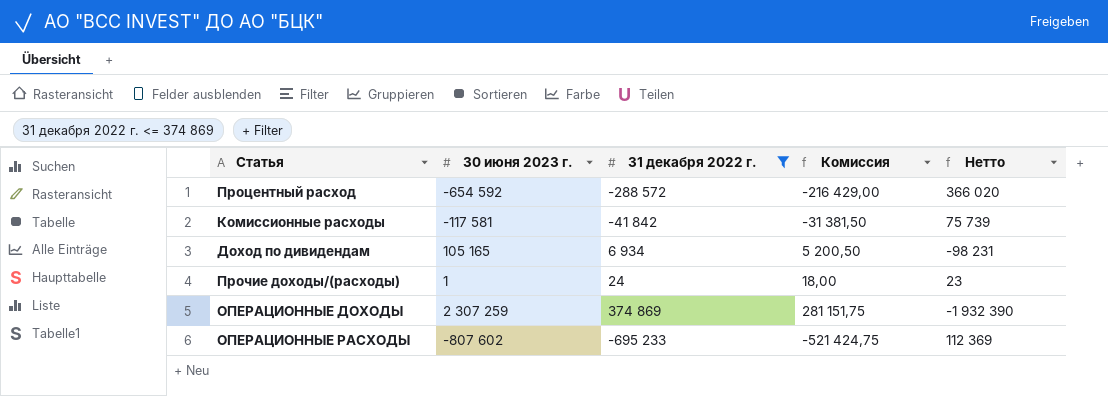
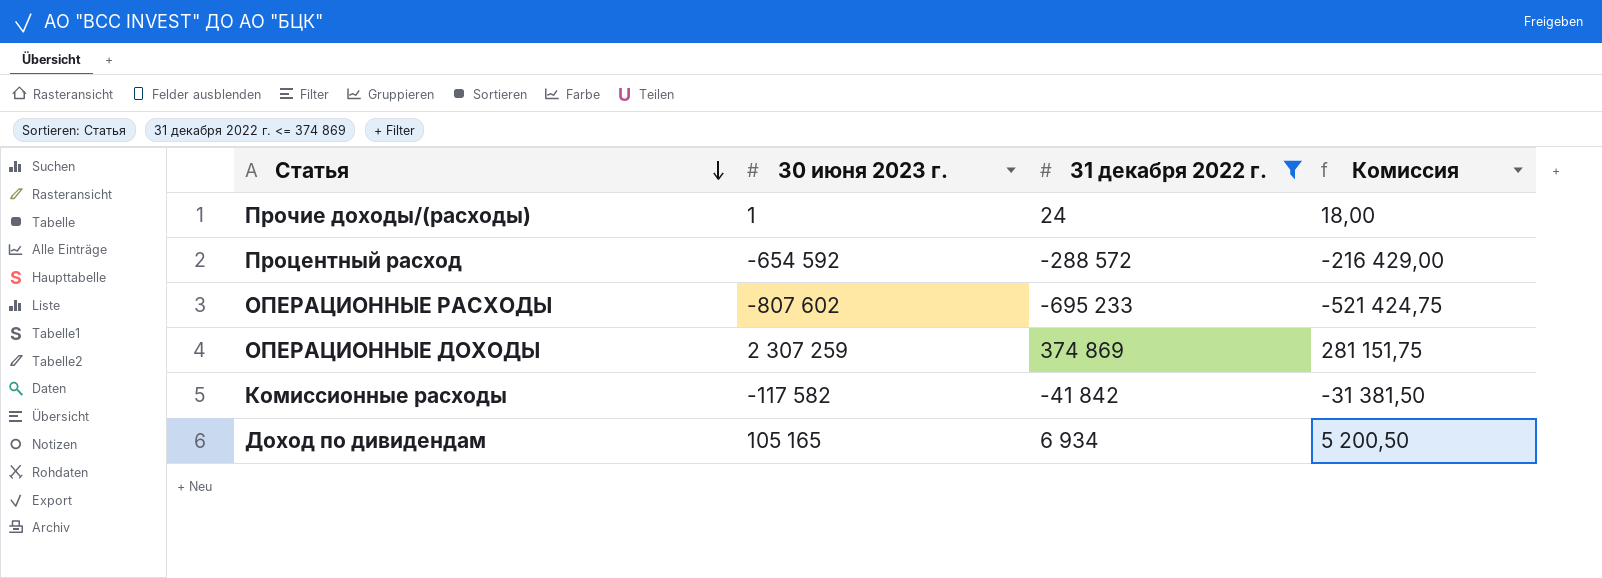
row order: none -> Статья descending
column Нетто | formula: [31 декабря 2022 г.] - [30 июня 2023 г.] -> none
Комиссионные расходы | 30 июня 2023 г.: -117 581 -> -117 582

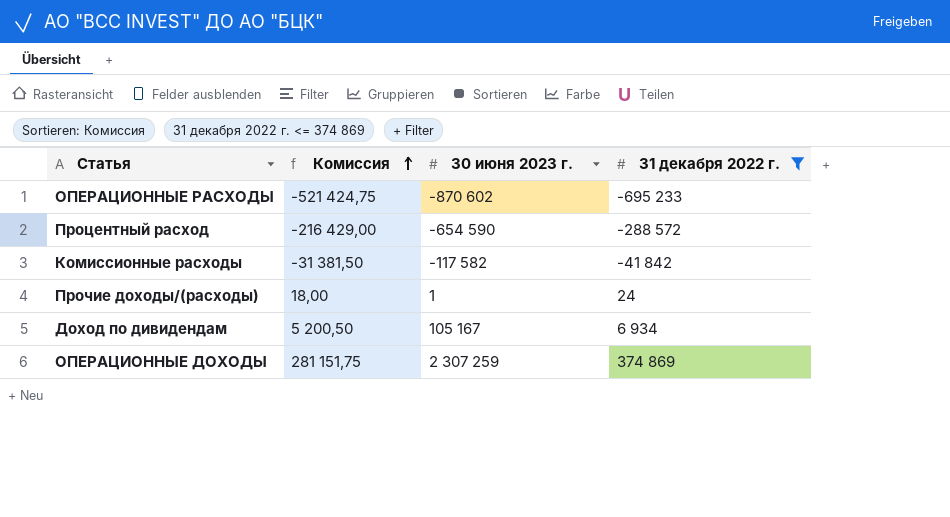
row order: Статья descending -> Комиссия ascending
column Комиссия | position: 4 -> 2
ОПЕРАЦИОННЫЕ РАСХОДЫ | 30 июня 2023 г.: -807 602 -> -870 602
Процентный расход | 30 июня 2023 г.: -654 592 -> -654 590
Доход по дивидендам | 30 июня 2023 г.: 105 165 -> 105 167

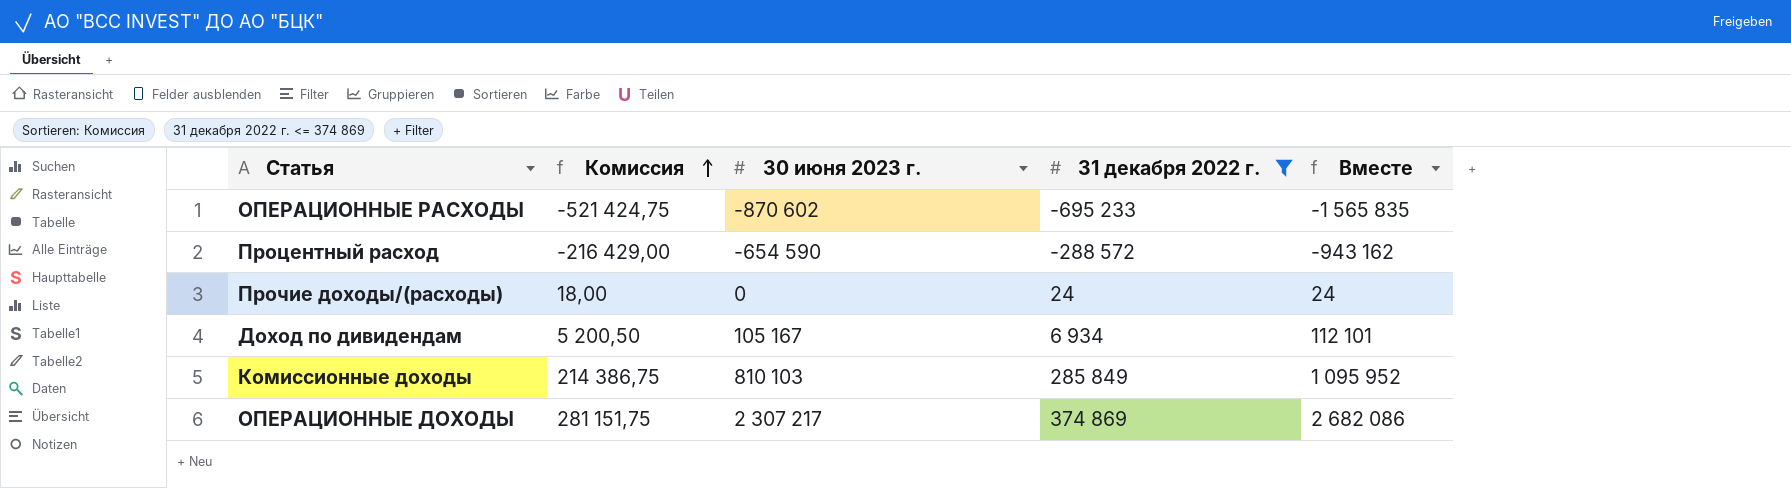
column Вместе | formula: none -> [30 июня 2023 г.] + [31 декабря 2022 г.]
row Комиссионные расходы: -31 381,50 | -117 582 | -41 842 -> none
Прочие доходы/(расходы) | 30 июня 2023 г.: 1 -> 0
row Комиссионные доходы: none -> 214 386,75 | 810 103 | 285 849 | 1 095 952
ОПЕРАЦИОННЫЕ ДОХОДЫ | 30 июня 2023 г.: 2 307 259 -> 2 307 217

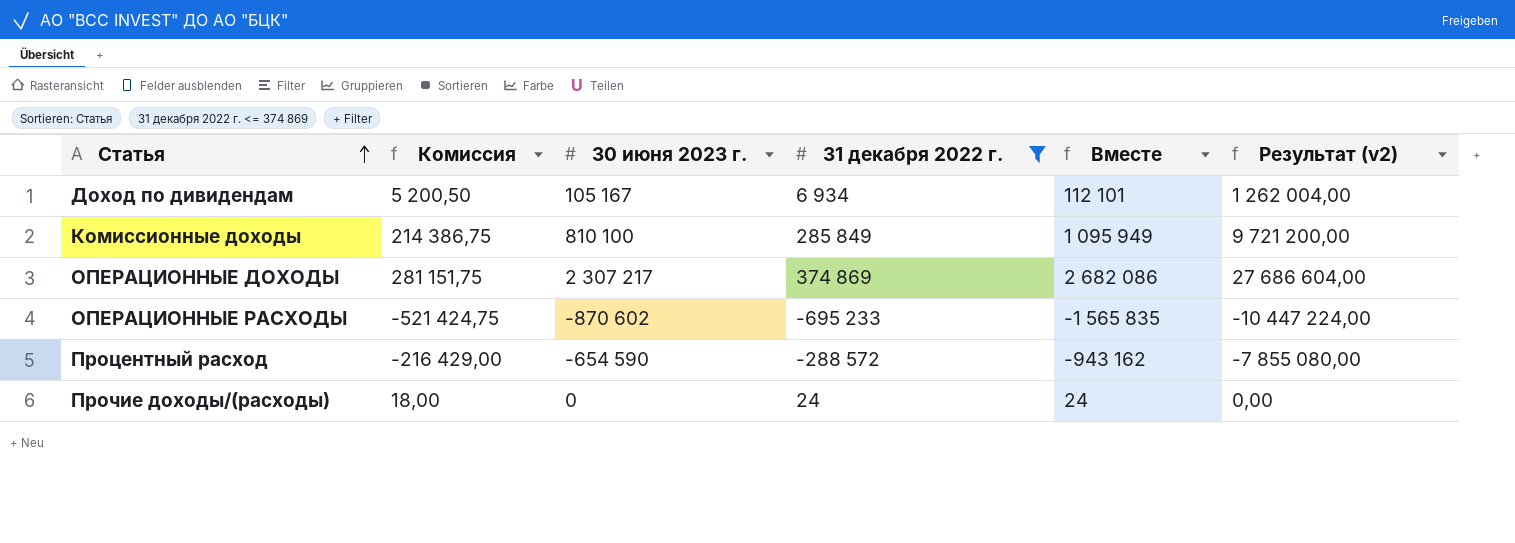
row order: Комиссия ascending -> Статья ascending
column Результат (v2) | formula: none -> [30 июня 2023 г.] * 12
Комиссионные доходы | 30 июня 2023 г.: 810 103 -> 810 100
Комиссионные доходы | Вместе: 1 095 952 -> 1 095 949

